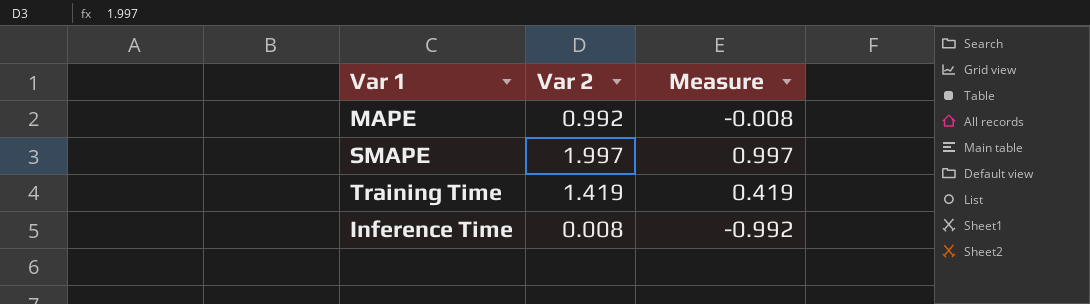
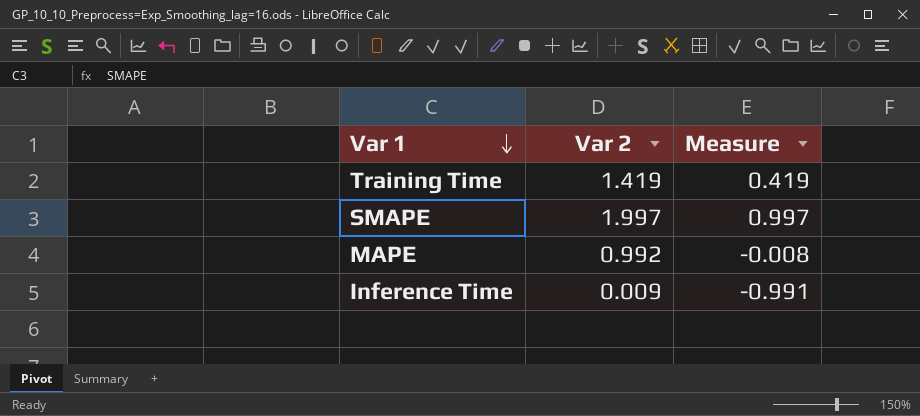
row order: none -> Var 1 descending
Inference Time | Var 2: 0.008 -> 0.009
Inference Time | Measure: -0.992 -> -0.991

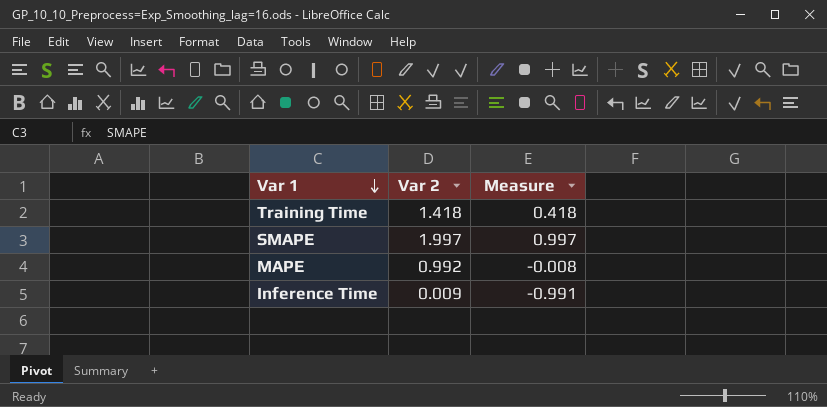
Training Time | Var 2: 1.419 -> 1.418
Training Time | Measure: 0.419 -> 0.418

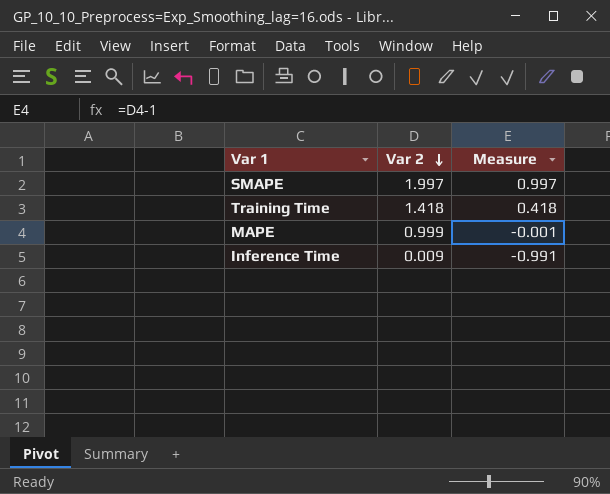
row order: Var 1 descending -> Var 2 descending
MAPE | Var 2: 0.992 -> 0.999
MAPE | Measure: -0.008 -> -0.001

